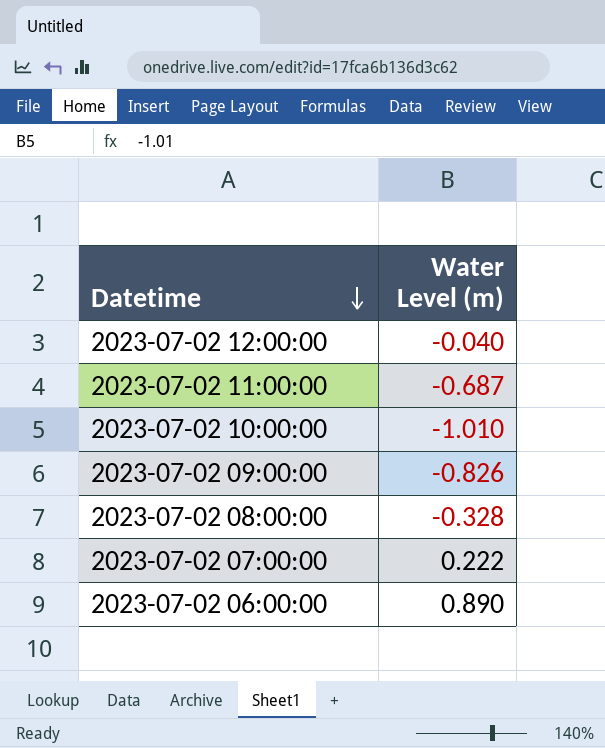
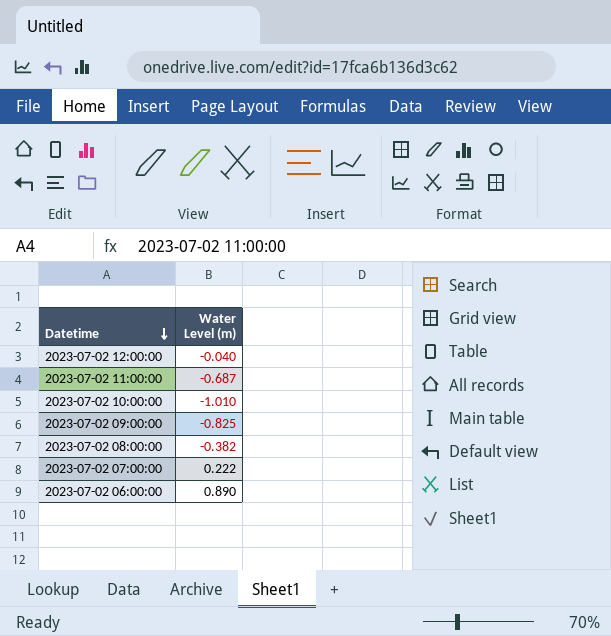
2023-07-02 09:00:00 | Water Level (m): -0.826 -> -0.825
2023-07-02 08:00:00 | Water Level (m): -0.328 -> -0.382

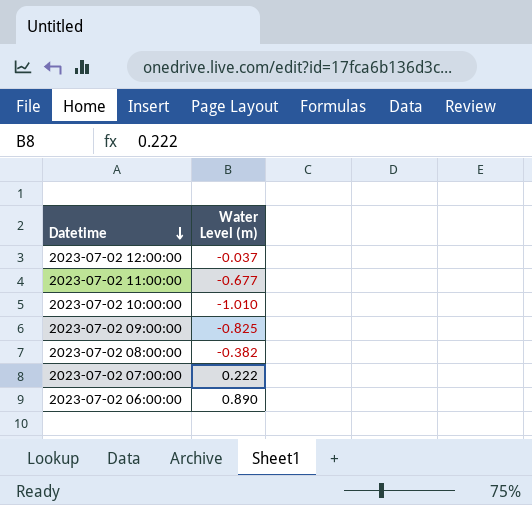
2023-07-02 12:00:00 | Water Level (m): -0.040 -> -0.037
2023-07-02 11:00:00 | Water Level (m): -0.687 -> -0.677

